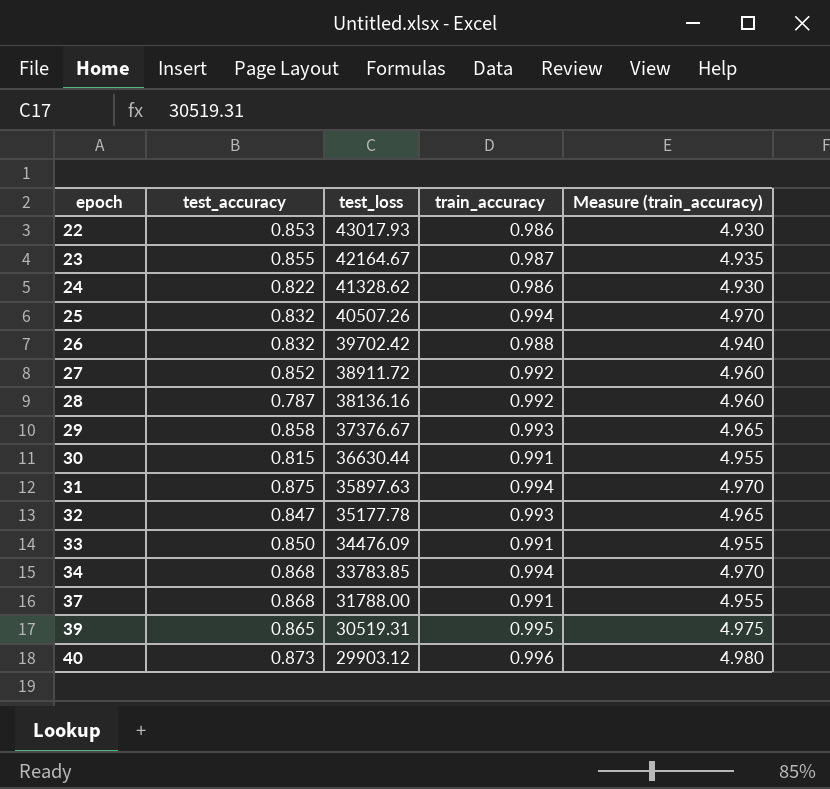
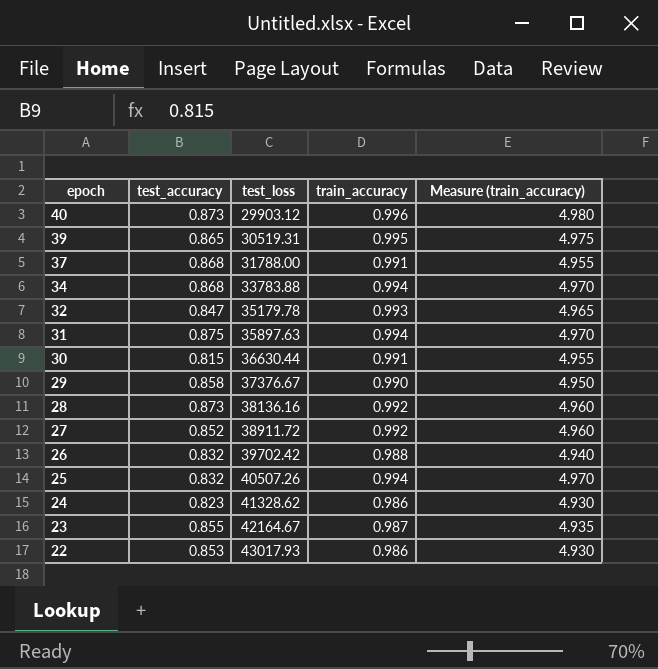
row order: epoch ascending -> epoch descending
row 33: 0.850 | 34476.09 | 0.991 | 4.955 -> none
34 | test_loss: 33783.85 -> 33783.88
32 | test_loss: 35177.78 -> 35179.78
29 | train_accuracy: 0.993 -> 0.990
29 | Measure (train_accuracy): 4.965 -> 4.950
28 | test_accuracy: 0.787 -> 0.873
24 | test_accuracy: 0.822 -> 0.823

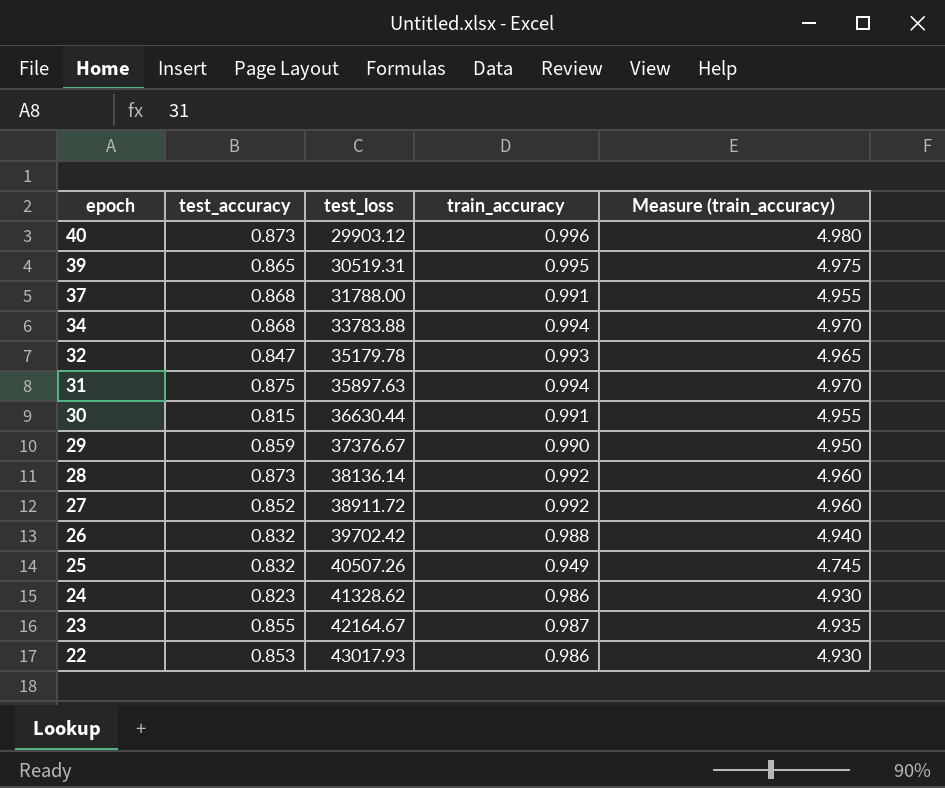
29 | test_accuracy: 0.858 -> 0.859
28 | test_loss: 38136.16 -> 38136.14
25 | train_accuracy: 0.994 -> 0.949
25 | Measure (train_accuracy): 4.970 -> 4.745

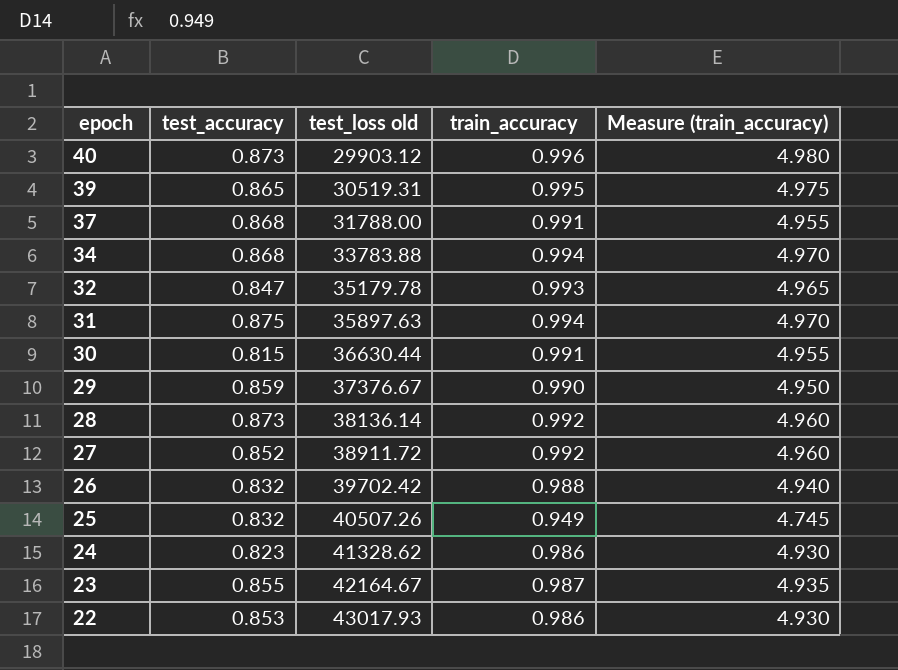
column name: test_loss -> test_loss old

